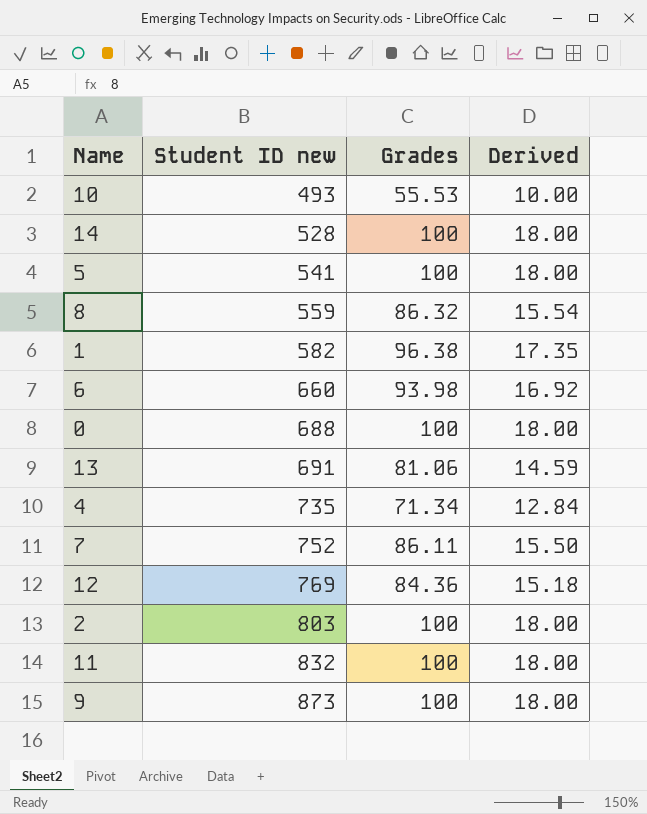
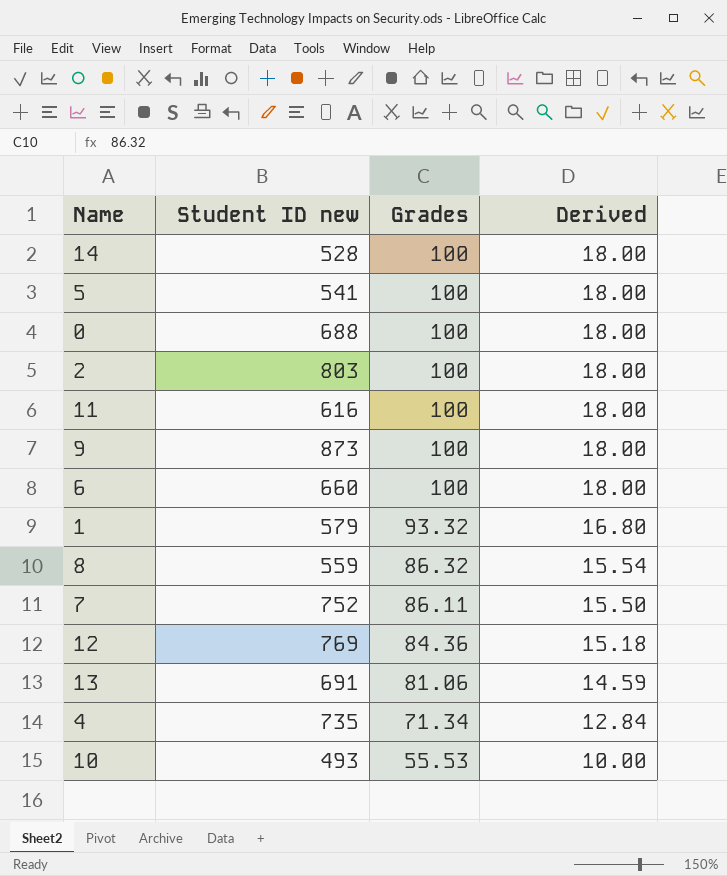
row order: Student ID new ascending -> Grades descending
11 | Student ID new: 832 -> 616
6 | Grades: 93.98 -> 100
6 | Derived: 16.92 -> 18.00
1 | Student ID new: 582 -> 579
1 | Grades: 96.38 -> 93.32
1 | Derived: 17.35 -> 16.80

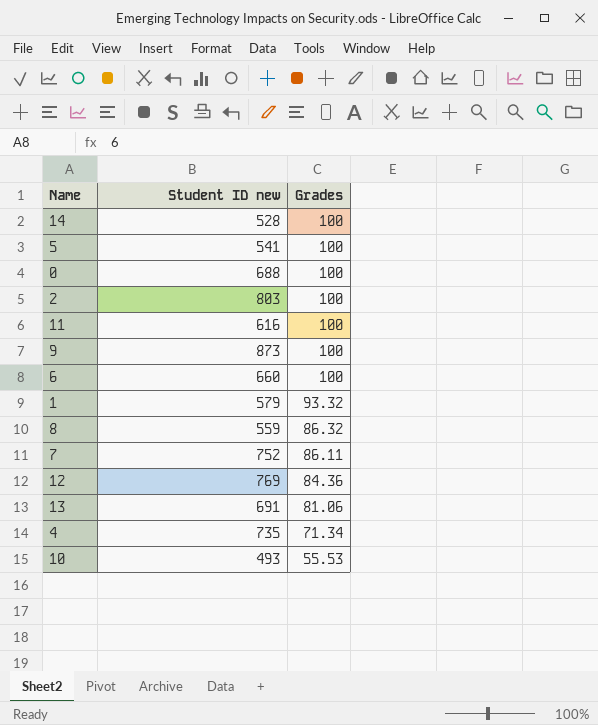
column Derived | formula: [Grades] * 0.18 -> none

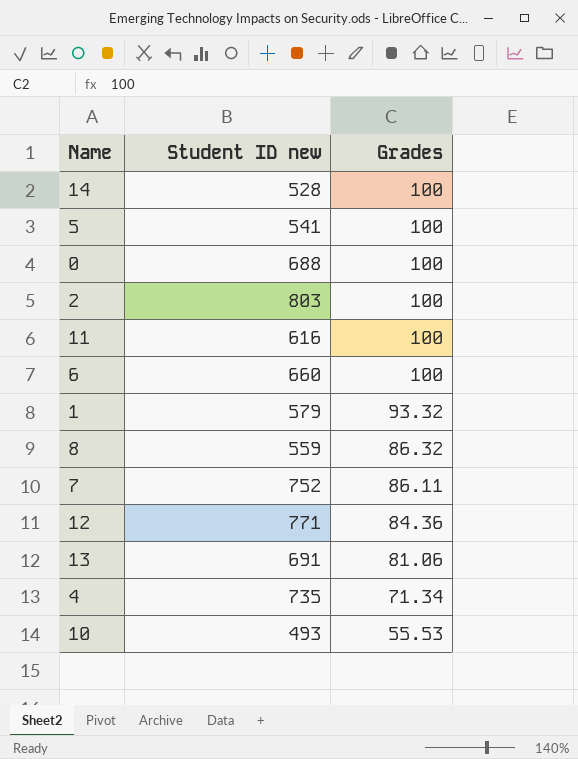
row 9: 873 | 100 -> none
12 | Student ID new: 769 -> 771

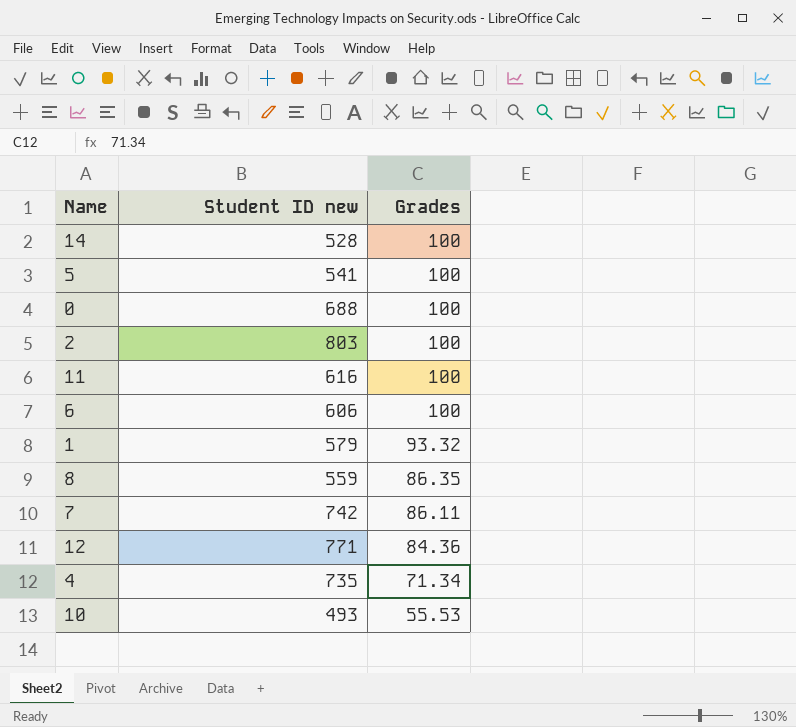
row 13: 691 | 81.06 -> none
6 | Student ID new: 660 -> 606
8 | Grades: 86.32 -> 86.35
7 | Student ID new: 752 -> 742

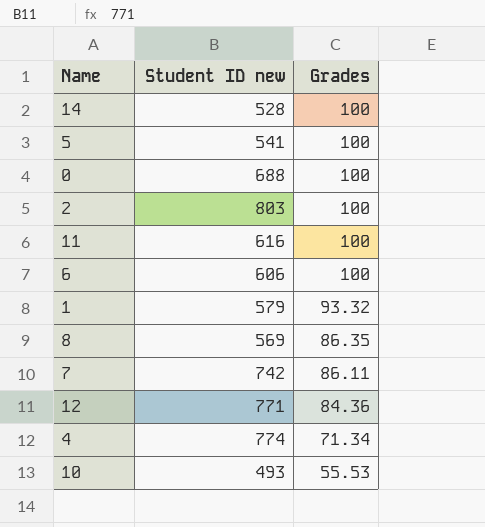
8 | Student ID new: 559 -> 569
4 | Student ID new: 735 -> 774

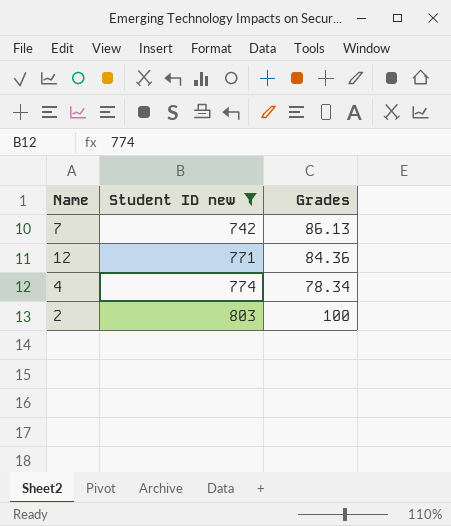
filter: none -> Student ID new >= 742
row order: Grades descending -> Student ID new ascending
7 | Grades: 86.11 -> 86.13
4 | Grades: 71.34 -> 78.34

